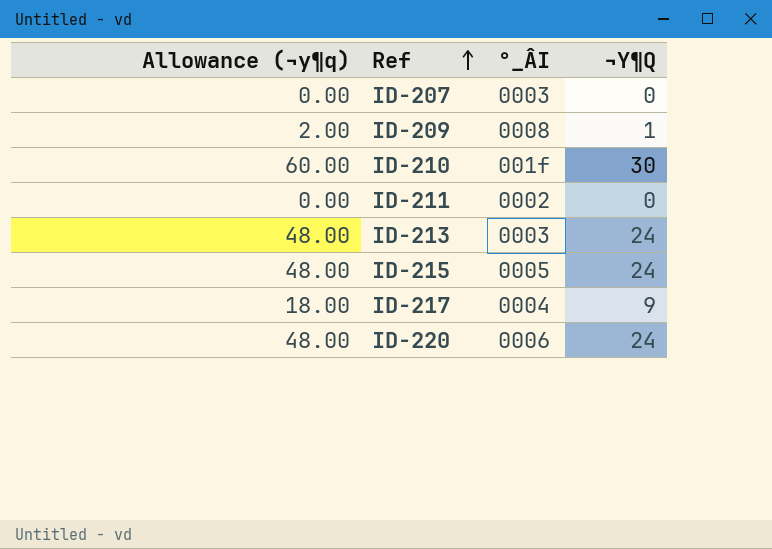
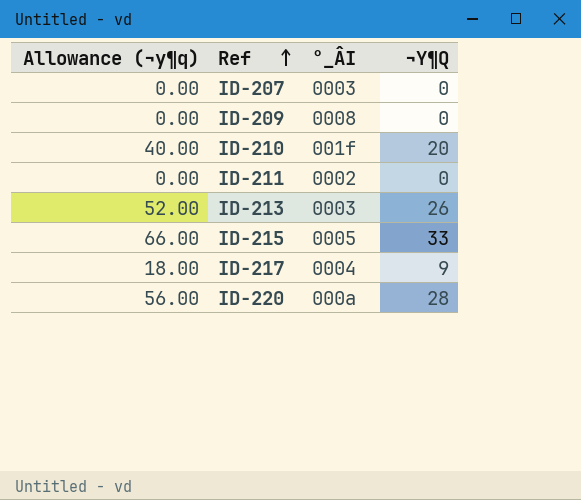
ID-209 | Allowance (¬y¶q): 2.00 -> 0.00
ID-209 | ¬Y¶Q: 1 -> 0
ID-210 | Allowance (¬y¶q): 60.00 -> 40.00
ID-210 | ¬Y¶Q: 30 -> 20
ID-213 | Allowance (¬y¶q): 48.00 -> 52.00
ID-213 | ¬Y¶Q: 24 -> 26
ID-215 | Allowance (¬y¶q): 48.00 -> 66.00
ID-215 | ¬Y¶Q: 24 -> 33
ID-220 | Allowance (¬y¶q): 48.00 -> 56.00
ID-220 | °_ÂI: 0006 -> 000a
ID-220 | ¬Y¶Q: 24 -> 28

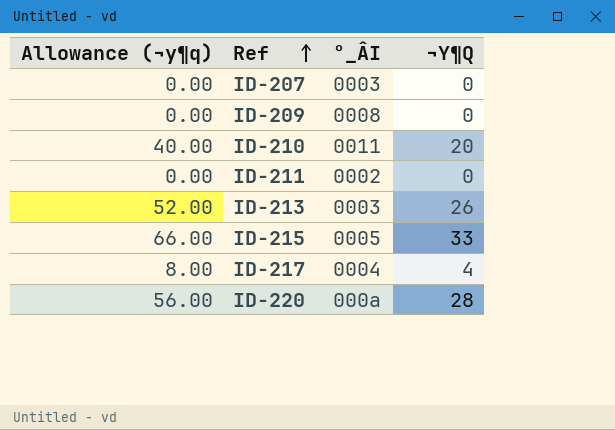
ID-210 | °_ÂI: 001f -> 0011
ID-217 | Allowance (¬y¶q): 18.00 -> 8.00
ID-217 | ¬Y¶Q: 9 -> 4

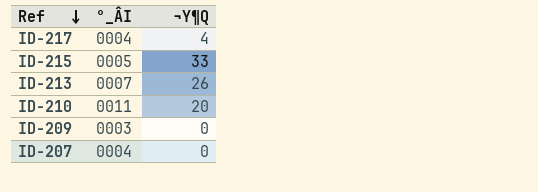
row order: Ref ascending -> Ref descending
column Allowance (¬y¶q) | formula: [¬Y¶Q] * 2 -> none
row ID-211: 0.00 | 0002 | 0 -> none
row ID-220: 56.00 | 000a | 28 -> none
ID-213 | °_ÂI: 0003 -> 0007
ID-209 | °_ÂI: 0008 -> 0003
ID-207 | °_ÂI: 0003 -> 0004

